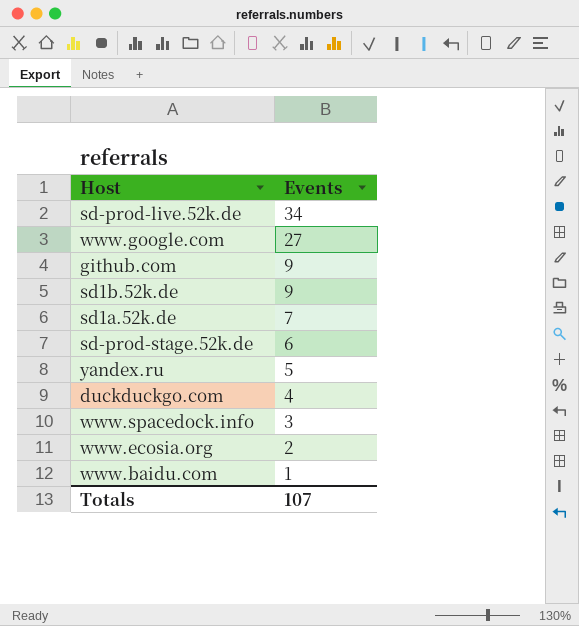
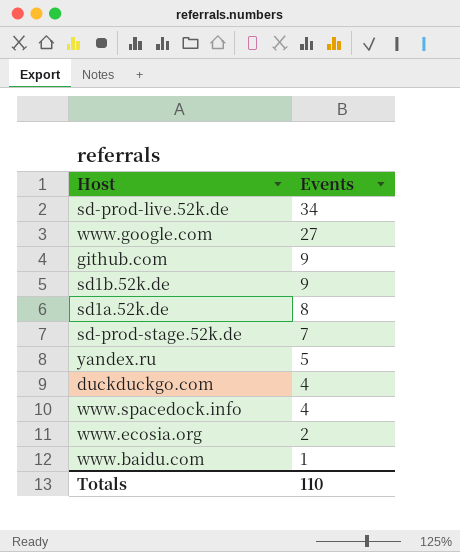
sd1a.52k.de | Events: 7 -> 8
sd-prod-stage.52k.de | Events: 6 -> 7
www.spacedock.info | Events: 3 -> 4
Totals | Events: 107 -> 110

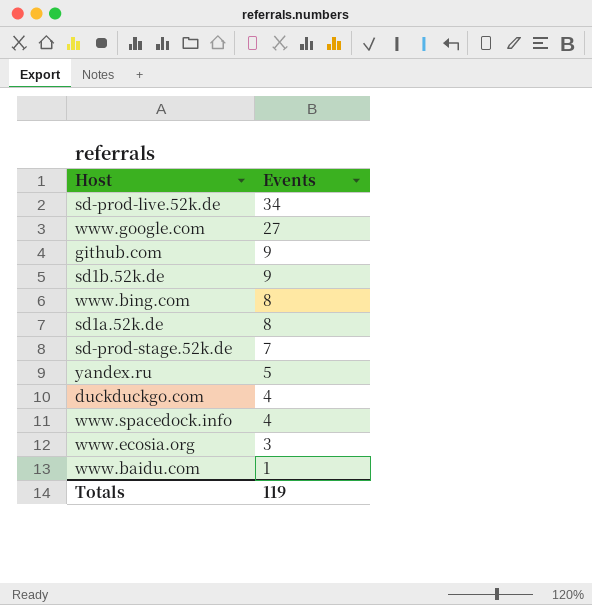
row www.bing.com: none -> 8
www.ecosia.org | Events: 2 -> 3
Totals | Events: 110 -> 119

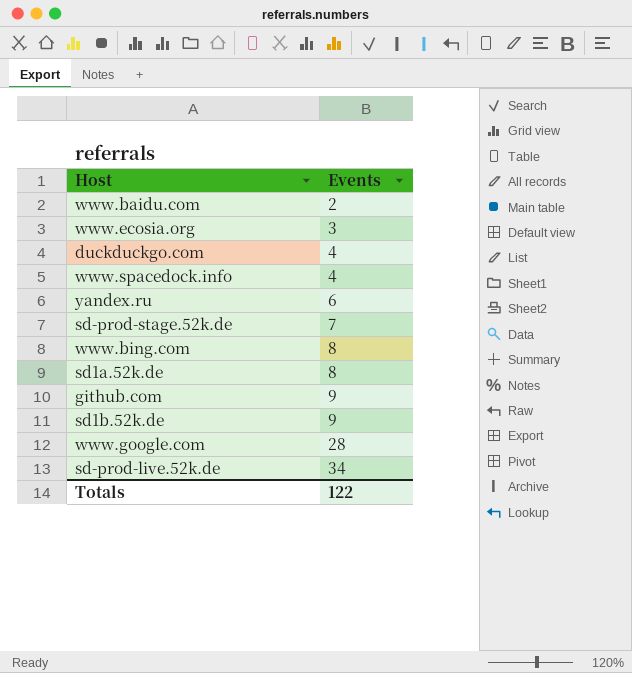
row order: Events descending -> Events ascending
www.baidu.com | Events: 1 -> 2
yandex.ru | Events: 5 -> 6
www.google.com | Events: 27 -> 28
Totals | Events: 119 -> 122

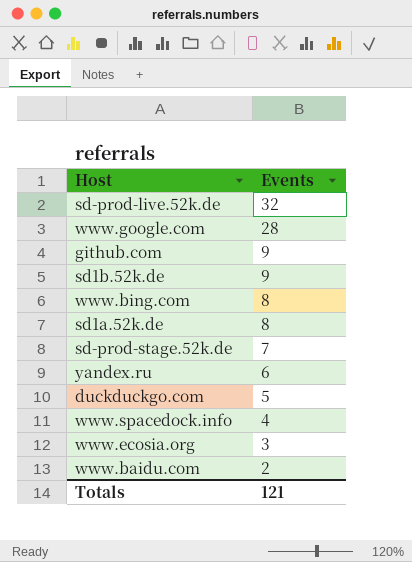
row order: Events ascending -> Events descending
sd-prod-live.52k.de | Events: 34 -> 32
duckduckgo.com | Events: 4 -> 5
Totals | Events: 122 -> 121

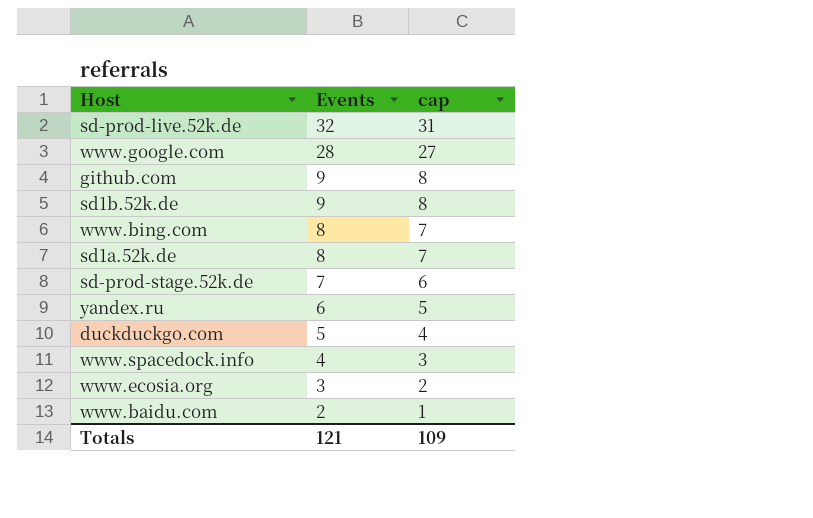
column cap | formula: none -> [Events] - 1

